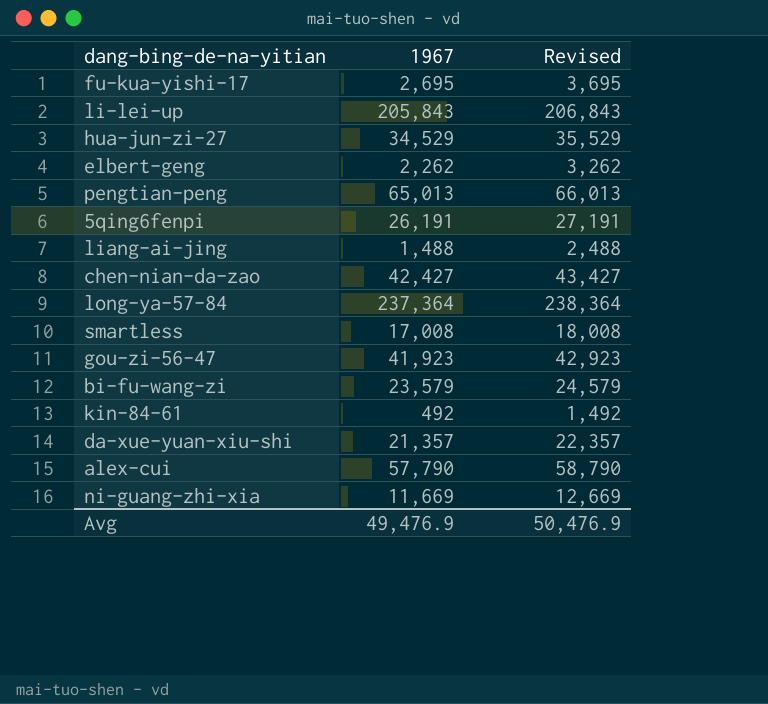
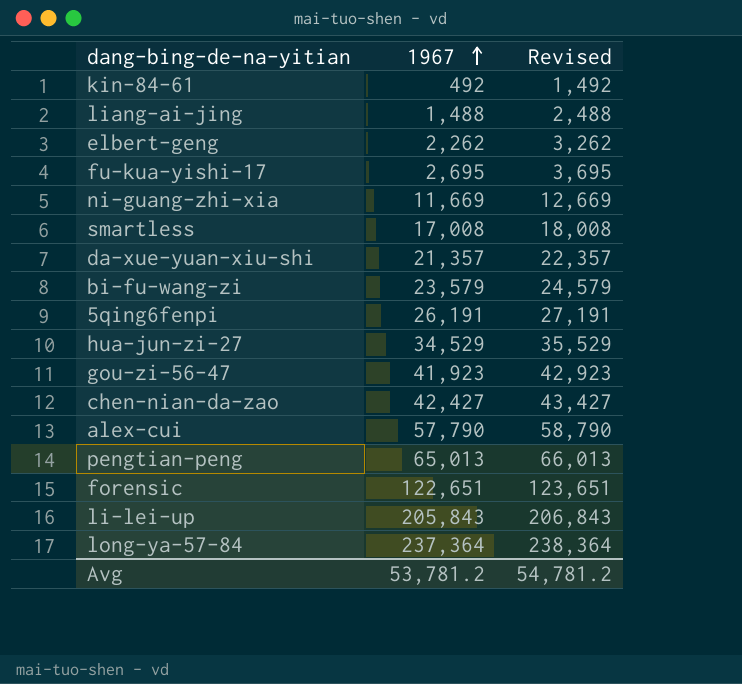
row order: none -> 1967 ascending
row forensic: none -> 122,651 | 123,651
Avg | 1967: 49,476.9 -> 53,781.2
Avg | Revised: 50,476.9 -> 54,781.2

